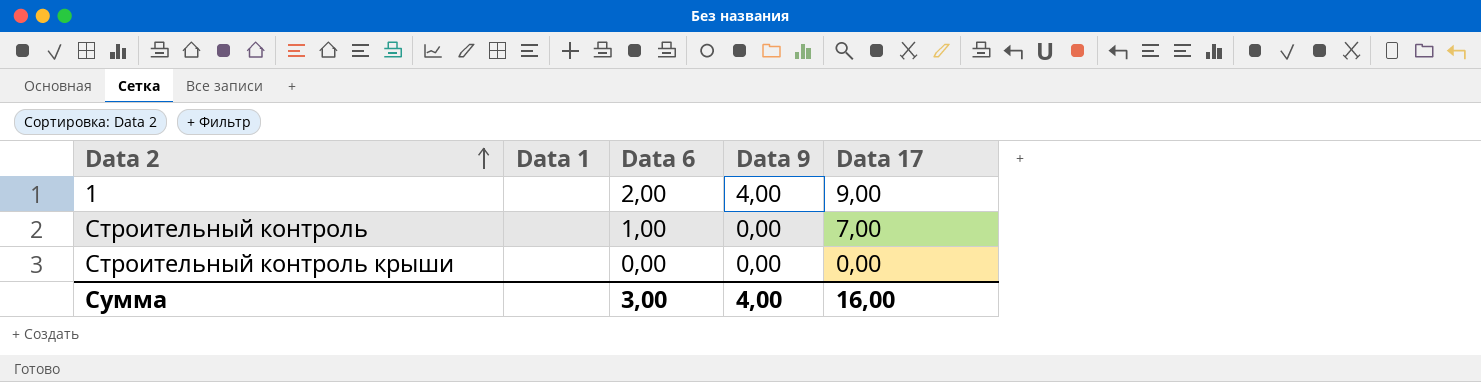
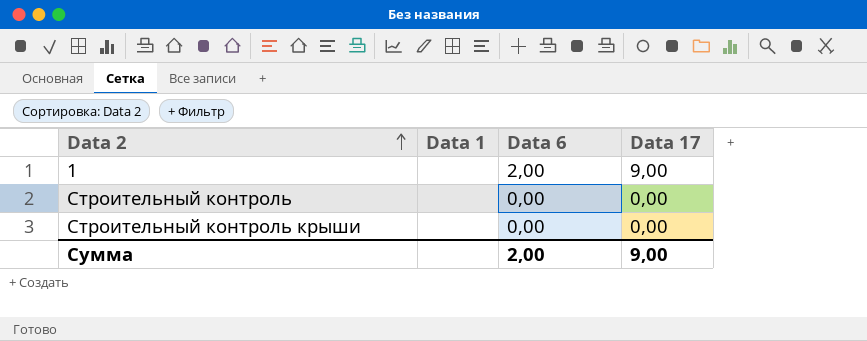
column Data 9 | position: 4 -> none
Строительный контроль | Data 6: 1,00 -> 0,00
Строительный контроль | Data 17: 7,00 -> 0,00
Сумма | Data 6: 3,00 -> 2,00
Сумма | Data 17: 16,00 -> 9,00

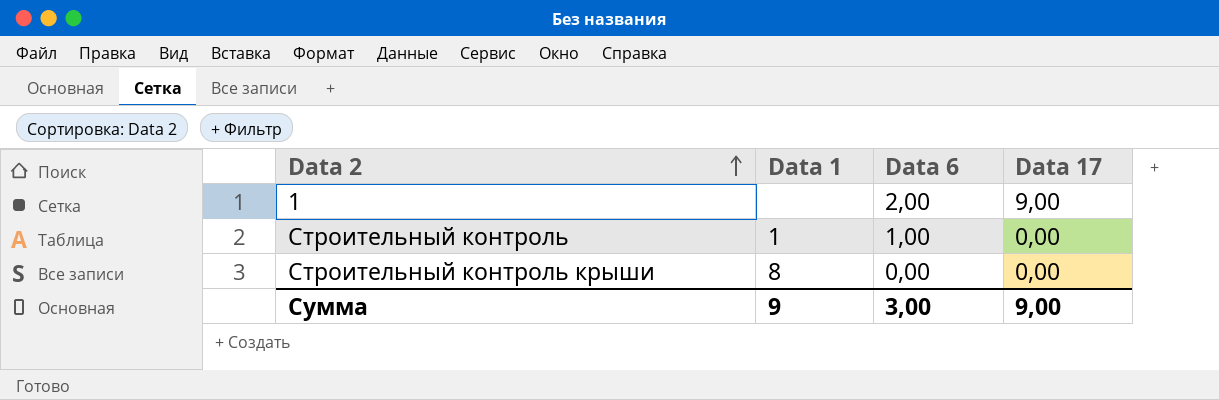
Строительный контроль | Data 1: none -> 1
Строительный контроль | Data 6: 0,00 -> 1,00
Строительный контроль крыши | Data 1: none -> 8
Сумма | Data 1: none -> 9
Сумма | Data 6: 2,00 -> 3,00

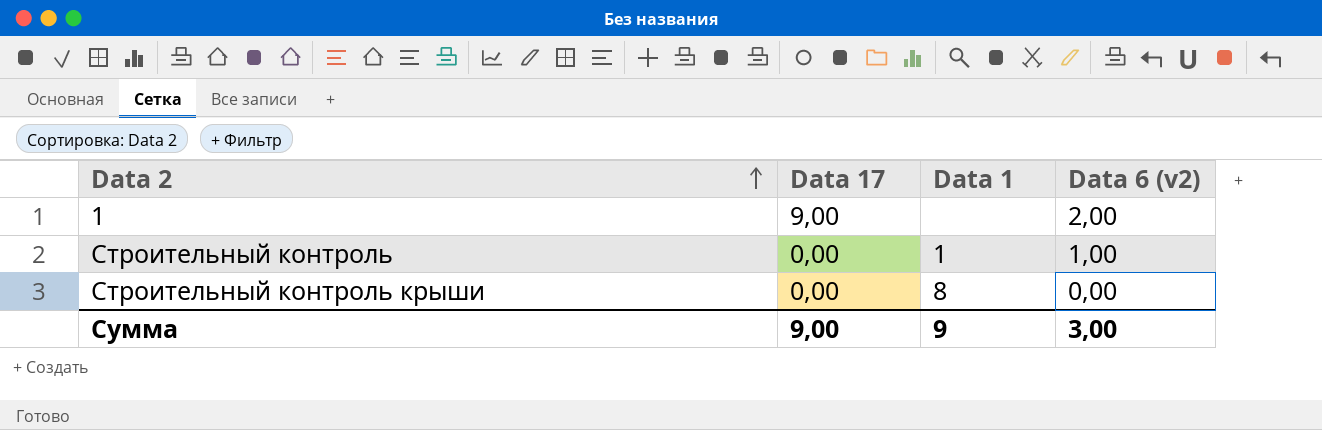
column Data 17 | position: 4 -> 2
column name: Data 6 -> Data 6 (v2)

